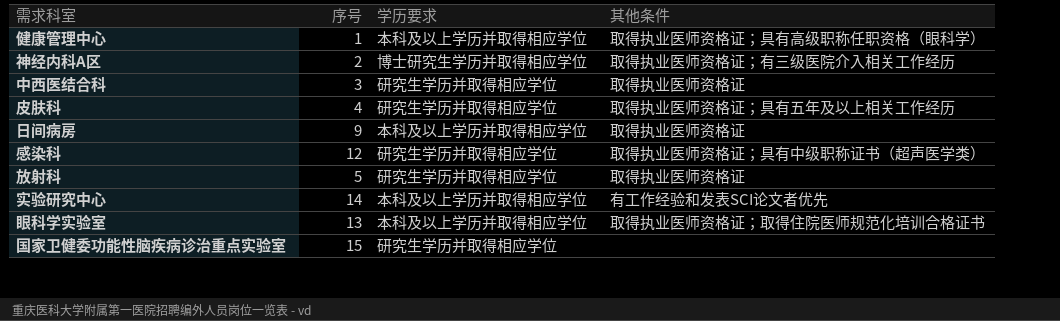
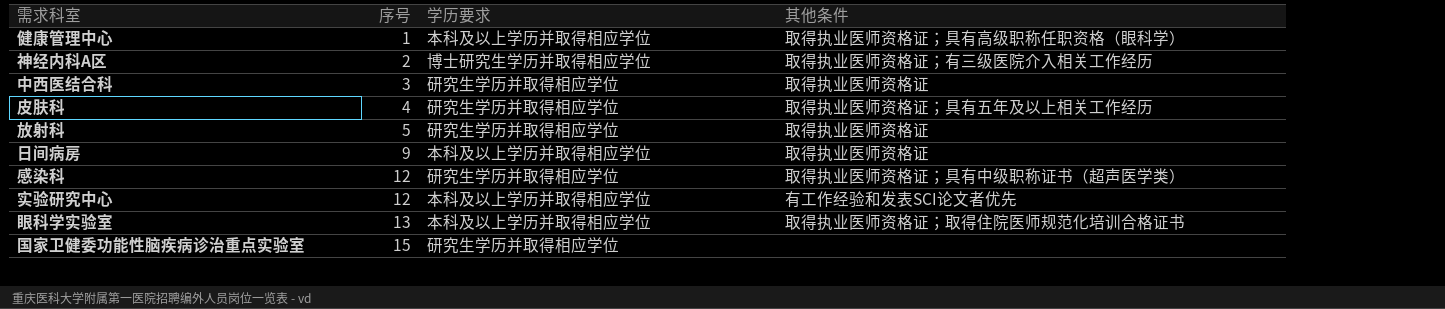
row order: none -> 序号 ascending
实验研究中心 | 序号: 14 -> 12

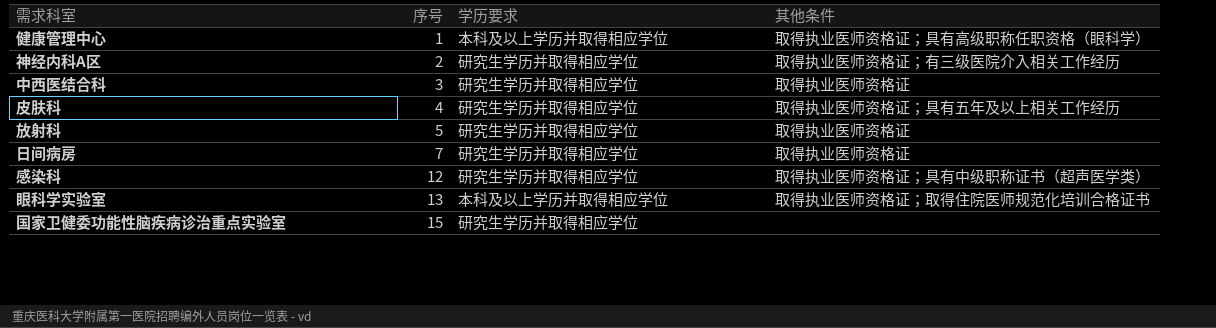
row 实验研究中心: 12 | 本科及以上学历并取得相应学位 | 有工作经验和发表SCI论文者优先 -> none
神经内科A区 | 学历要求: 博士研究生学历并取得相应学位 -> 研究生学历并取得相应学位
日间病房 | 序号: 9 -> 7
日间病房 | 学历要求: 本科及以上学历并取得相应学位 -> 研究生学历并取得相应学位

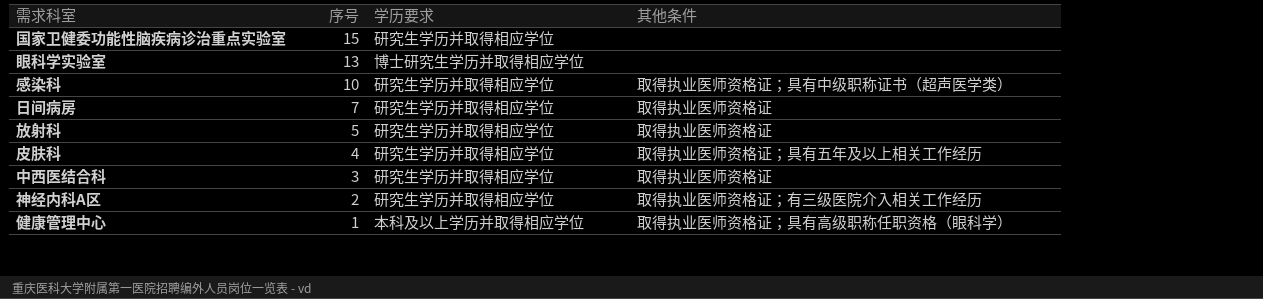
row order: 序号 ascending -> 序号 descending
眼科学实验室 | 学历要求: 本科及以上学历并取得相应学位 -> 博士研究生学历并取得相应学位
眼科学实验室 | 其他条件: 取得执业医师资格证；取得住院医师规范化培训合格证书 -> none
感染科 | 序号: 12 -> 10

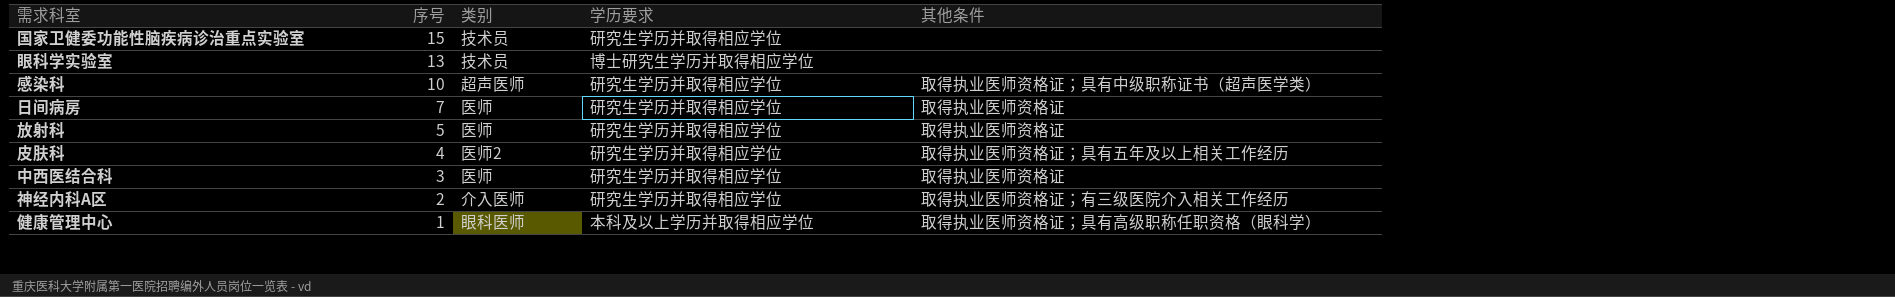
column 类别 | position: none -> 3

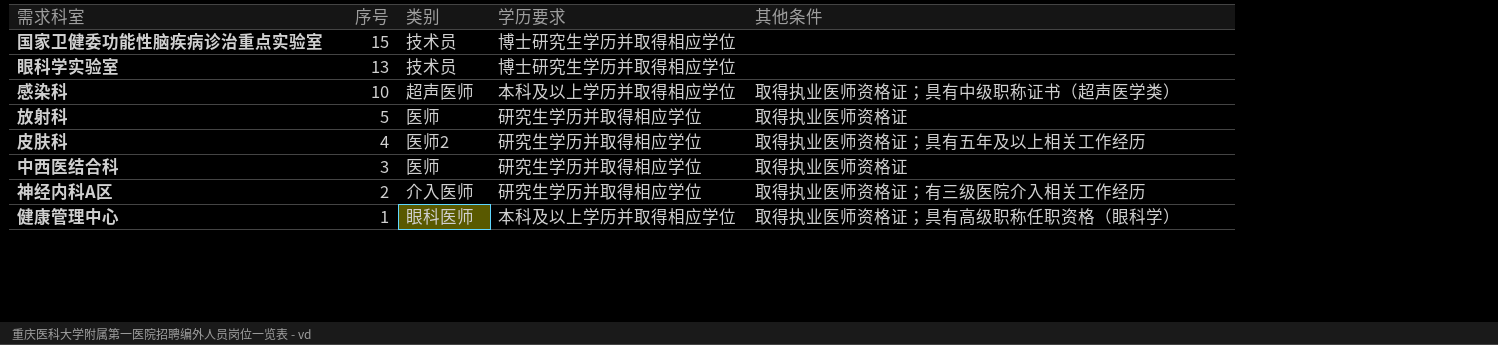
row 日间病房: 7 | 医师 | 研究生学历并取得相应学位 | 取得执业医师资格证 -> none
国家卫健委功能性脑疾病诊治重点实验室 | 学历要求: 研究生学历并取得相应学位 -> 博士研究生学历并取得相应学位
感染科 | 学历要求: 研究生学历并取得相应学位 -> 本科及以上学历并取得相应学位

